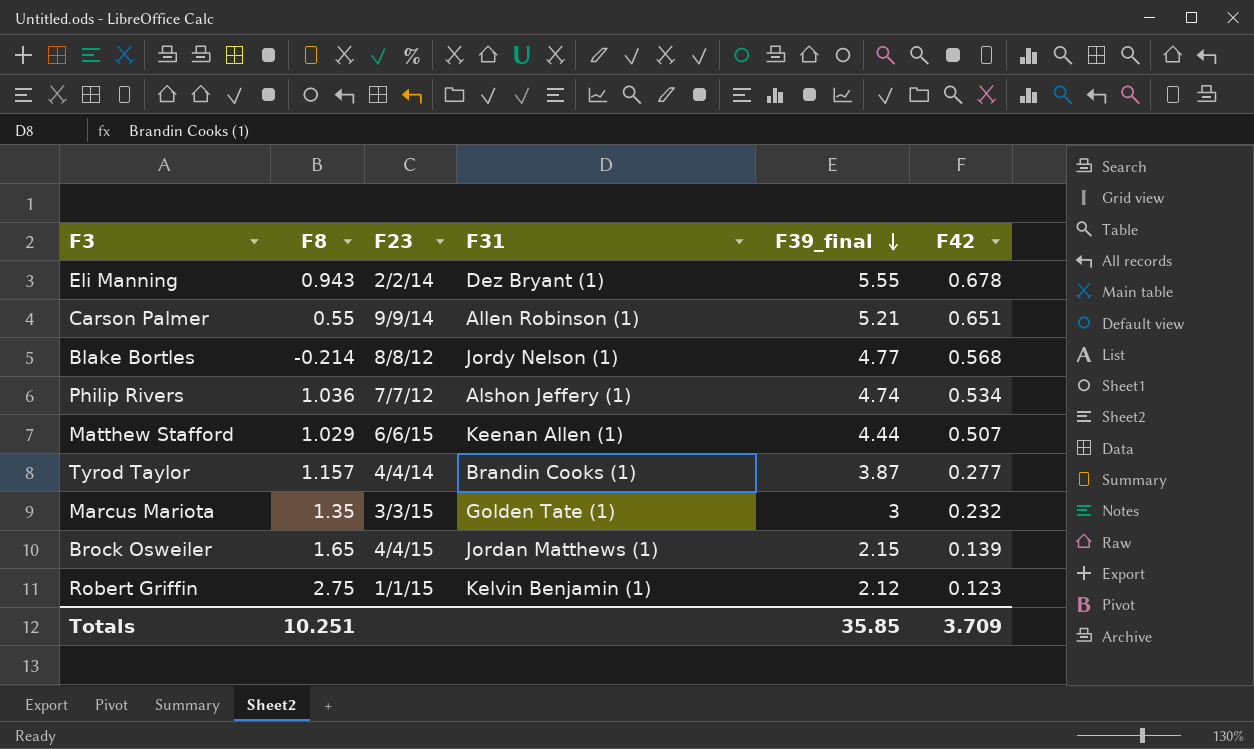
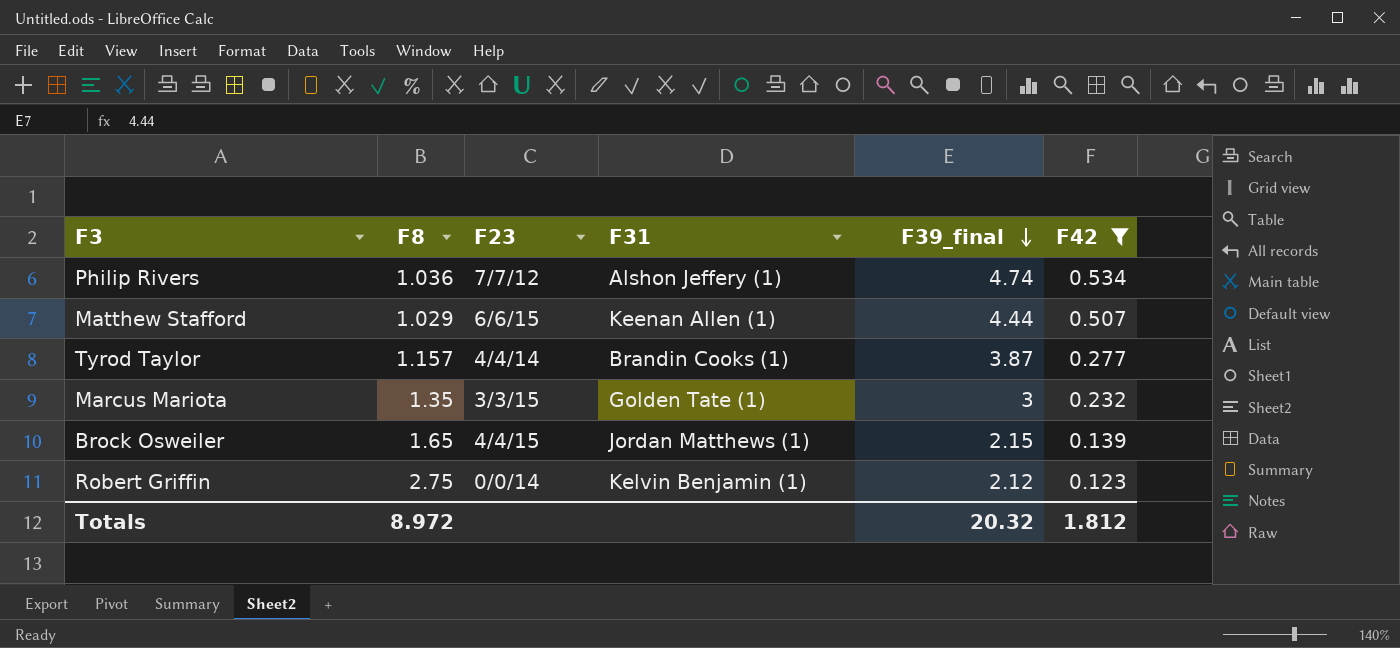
filter: none -> F42 <= 0.534
Robert Griffin | F23: 1/1/15 -> 0/0/14
Totals | F8: 10.251 -> 8.972
Totals | F39_final: 35.85 -> 20.32
Totals | F42: 3.709 -> 1.812

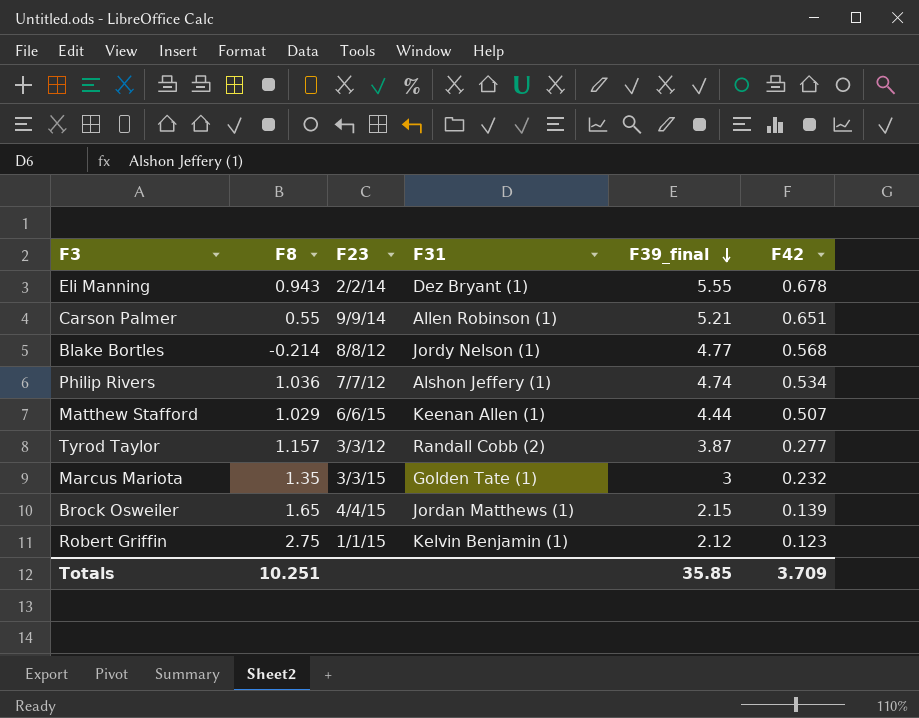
filter: F42 <= 0.534 -> none
Tyrod Taylor | F23: 4/4/14 -> 3/3/12
Tyrod Taylor | F31: Brandin Cooks (1) -> Randall Cobb (2)
Robert Griffin | F23: 0/0/14 -> 1/1/15
Totals | F8: 8.972 -> 10.251
Totals | F39_final: 20.32 -> 35.85
Totals | F42: 1.812 -> 3.709

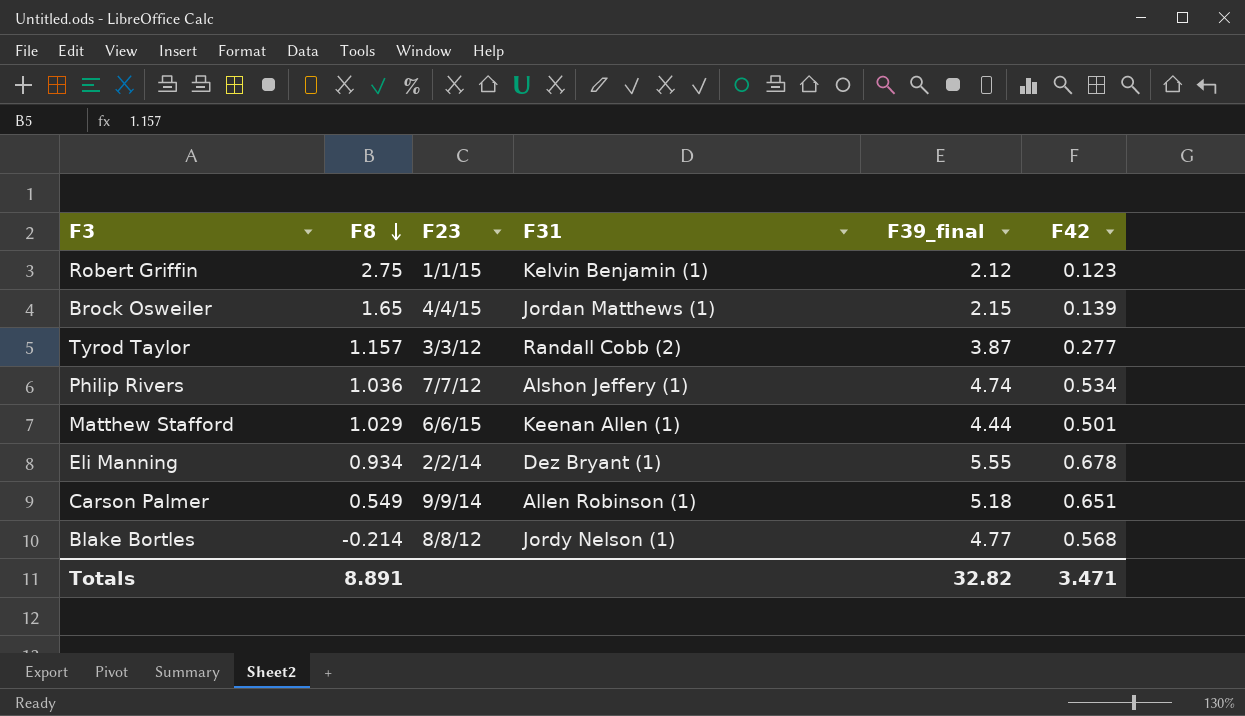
row order: F39_final descending -> F8 descending
row Marcus Mariota: 1.35 | 3/3/15 | Golden Tate (1) | 3 | 0.232 -> none
Matthew Stafford | F42: 0.507 -> 0.501
Eli Manning | F8: 0.943 -> 0.934
Carson Palmer | F8: 0.55 -> 0.549
Carson Palmer | F39_final: 5.21 -> 5.18
Totals | F8: 10.251 -> 8.891
Totals | F39_final: 35.85 -> 32.82
Totals | F42: 3.709 -> 3.471

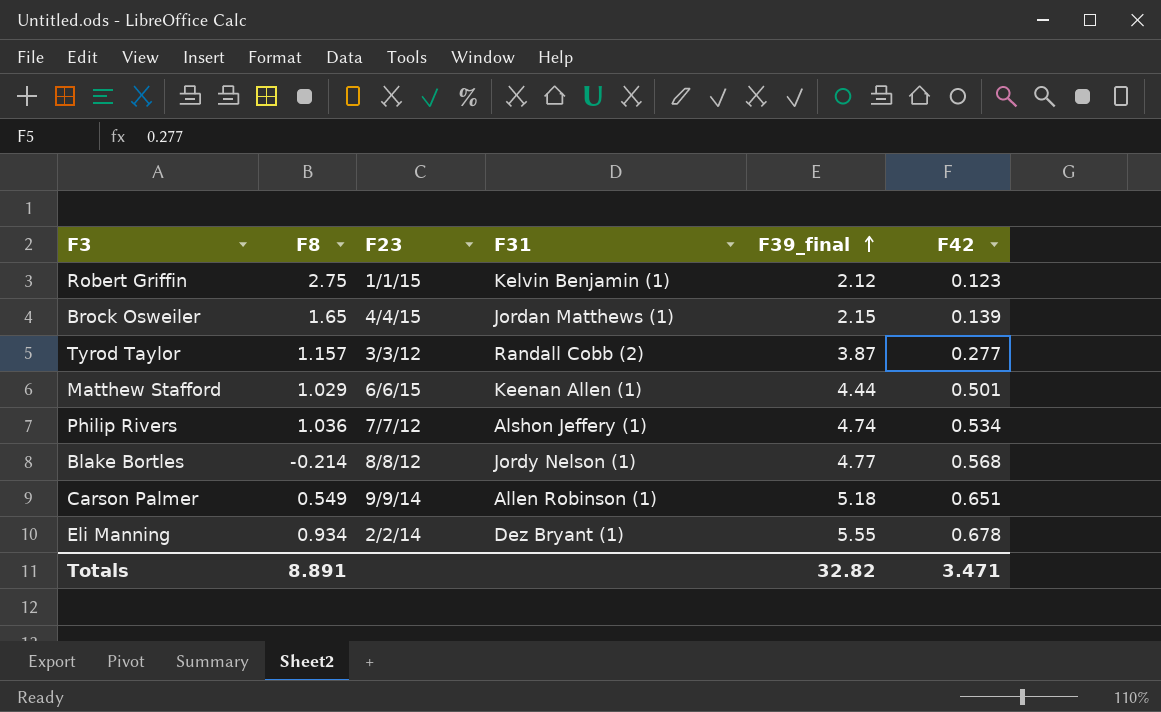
row order: F8 descending -> F39_final ascending

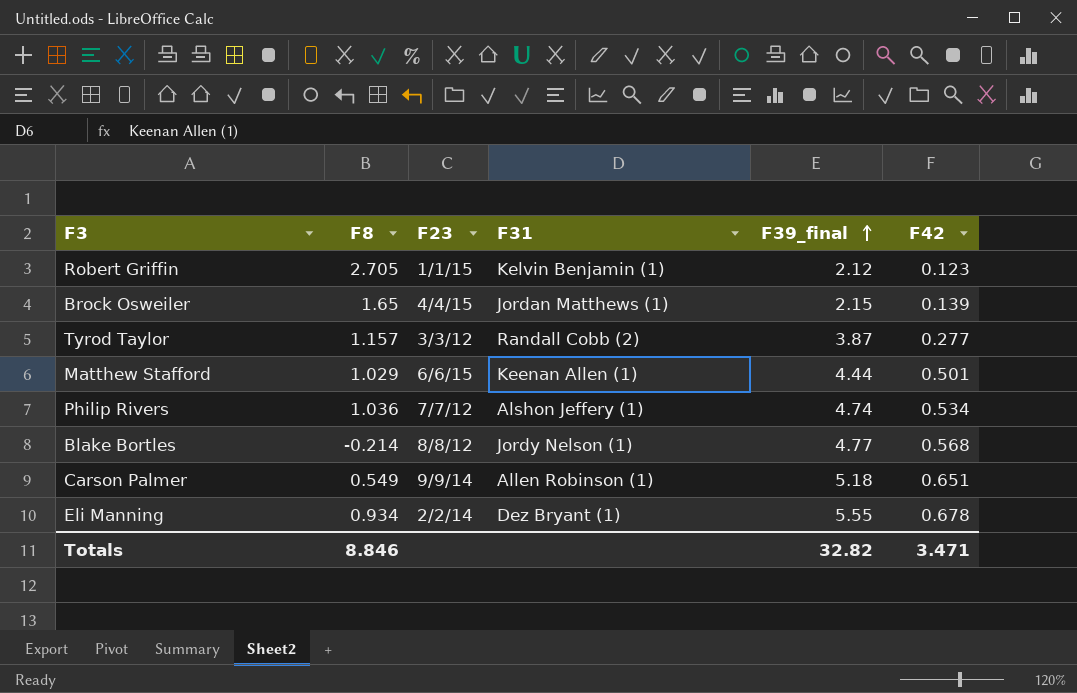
Robert Griffin | F8: 2.75 -> 2.705
Totals | F8: 8.891 -> 8.846

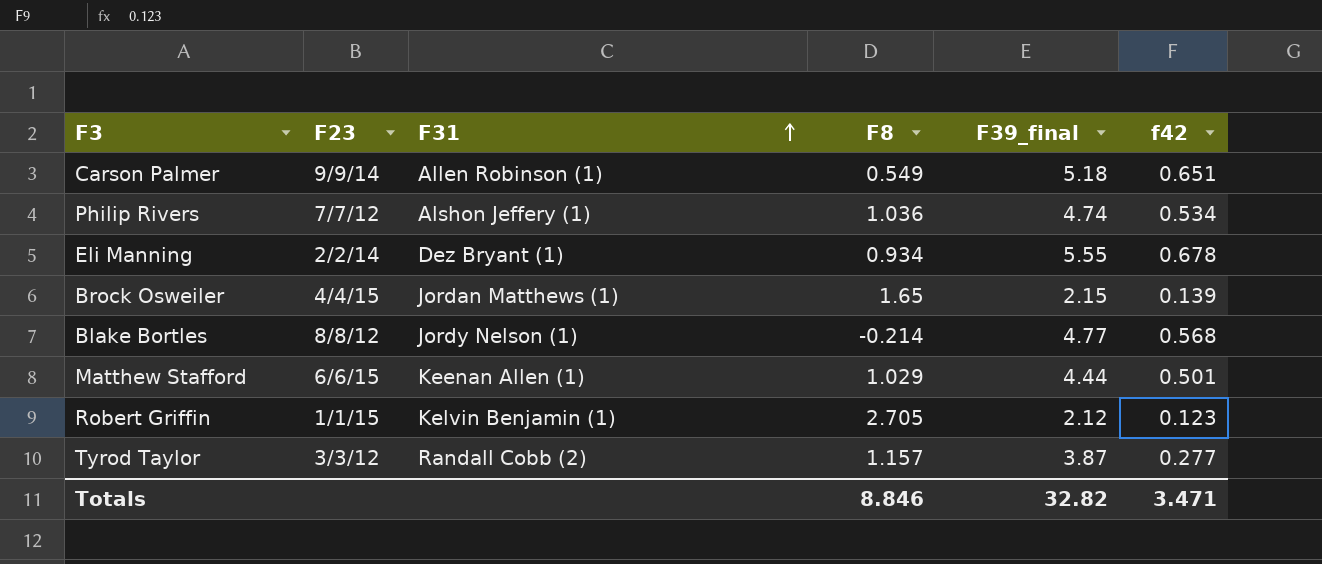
row order: F39_final ascending -> F31 ascending
column F8 | position: 2 -> 4
column name: F42 -> f42

